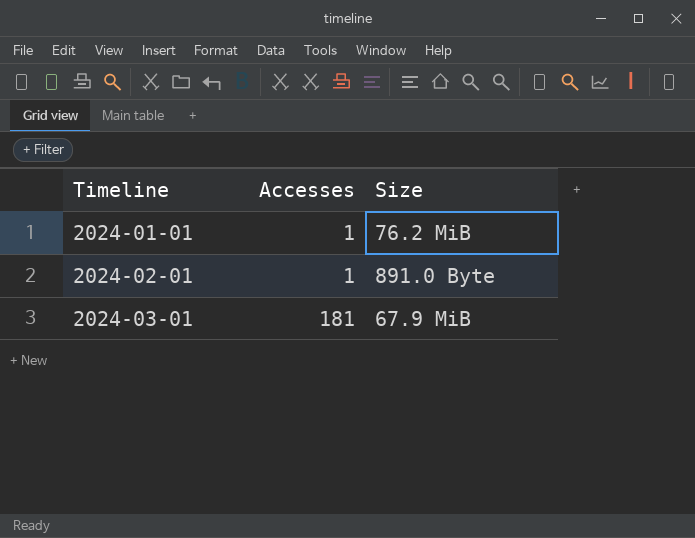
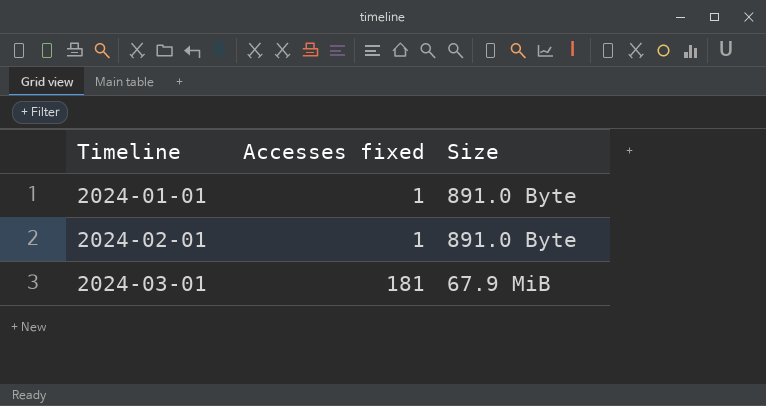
column name: Accesses -> Accesses fixed
2024-01-01 | Size: 76.2 MiB -> 891.0 Byte

